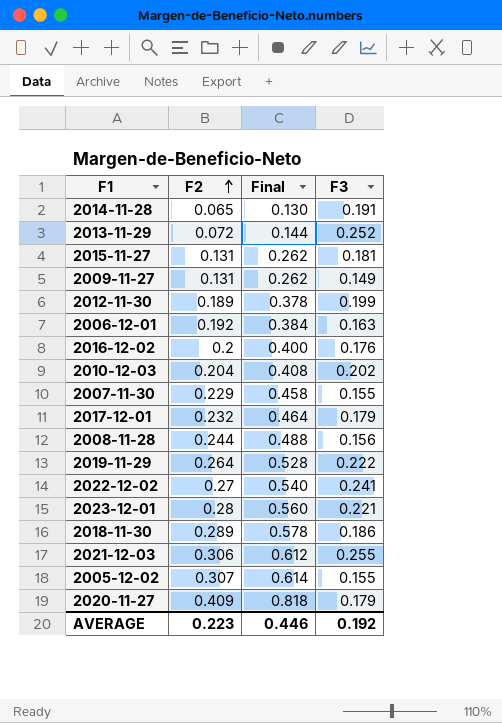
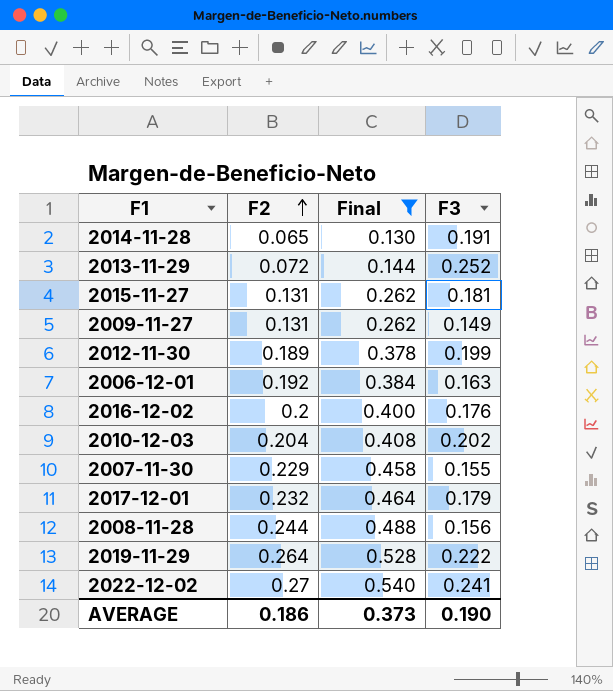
filter: none -> Final <= 0.540
AVERAGE | F2: 0.223 -> 0.186
AVERAGE | Final: 0.446 -> 0.373
AVERAGE | F3: 0.192 -> 0.190

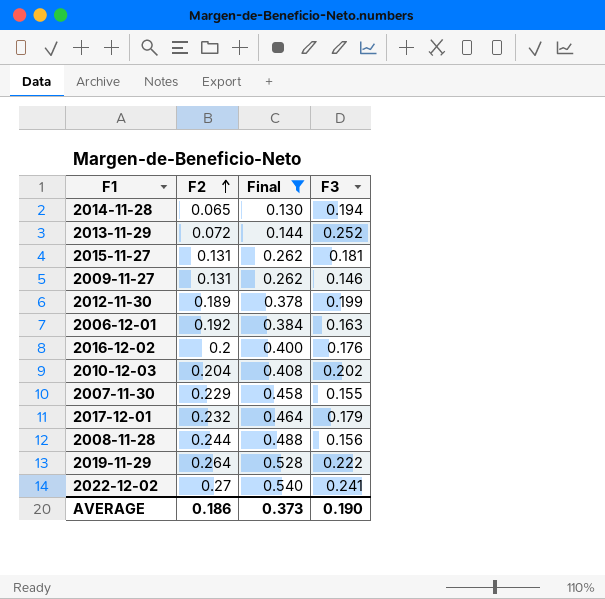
2014-11-28 | F3: 0.191 -> 0.194
2009-11-27 | F3: 0.149 -> 0.146

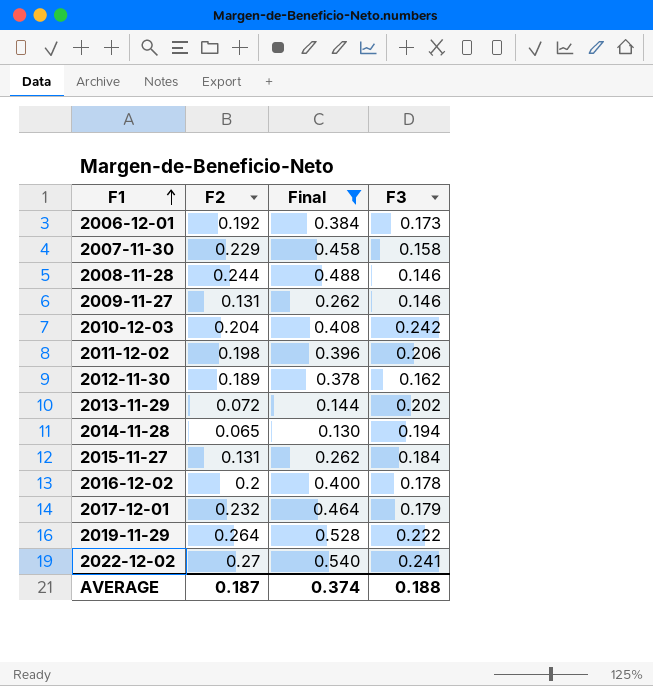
row order: F2 ascending -> F1 ascending
2006-12-01 | F3: 0.163 -> 0.173
2007-11-30 | F3: 0.155 -> 0.158
2008-11-28 | F3: 0.156 -> 0.146
2010-12-03 | F3: 0.202 -> 0.242
row 2011-12-02: none -> 0.198 | 0.396 | 0.206
2012-11-30 | F3: 0.199 -> 0.162
2013-11-29 | F3: 0.252 -> 0.202
2015-11-27 | F3: 0.181 -> 0.184
2016-12-02 | F3: 0.176 -> 0.178
AVERAGE | F2: 0.186 -> 0.187
AVERAGE | Final: 0.373 -> 0.374
AVERAGE | F3: 0.190 -> 0.188

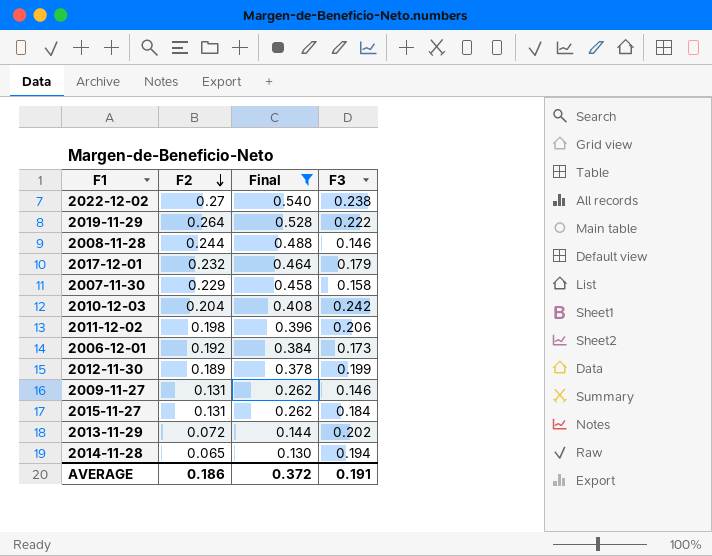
row order: F1 ascending -> F2 descending
row 2016-12-02: 0.2 | 0.400 | 0.178 -> none
2022-12-02 | F3: 0.241 -> 0.238
2012-11-30 | F3: 0.162 -> 0.199
AVERAGE | F2: 0.187 -> 0.186
AVERAGE | Final: 0.374 -> 0.372
AVERAGE | F3: 0.188 -> 0.191

